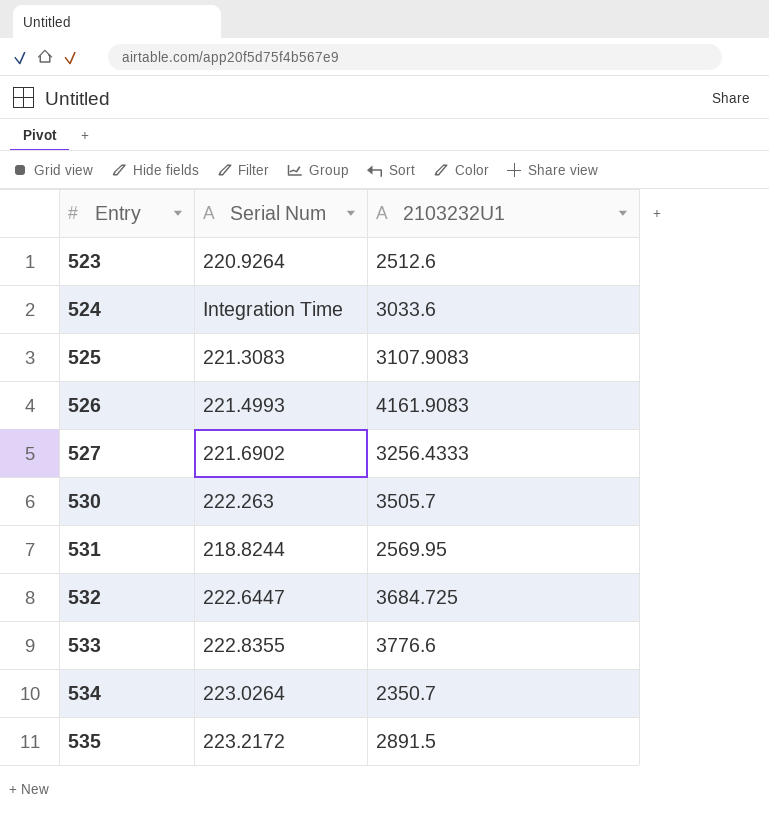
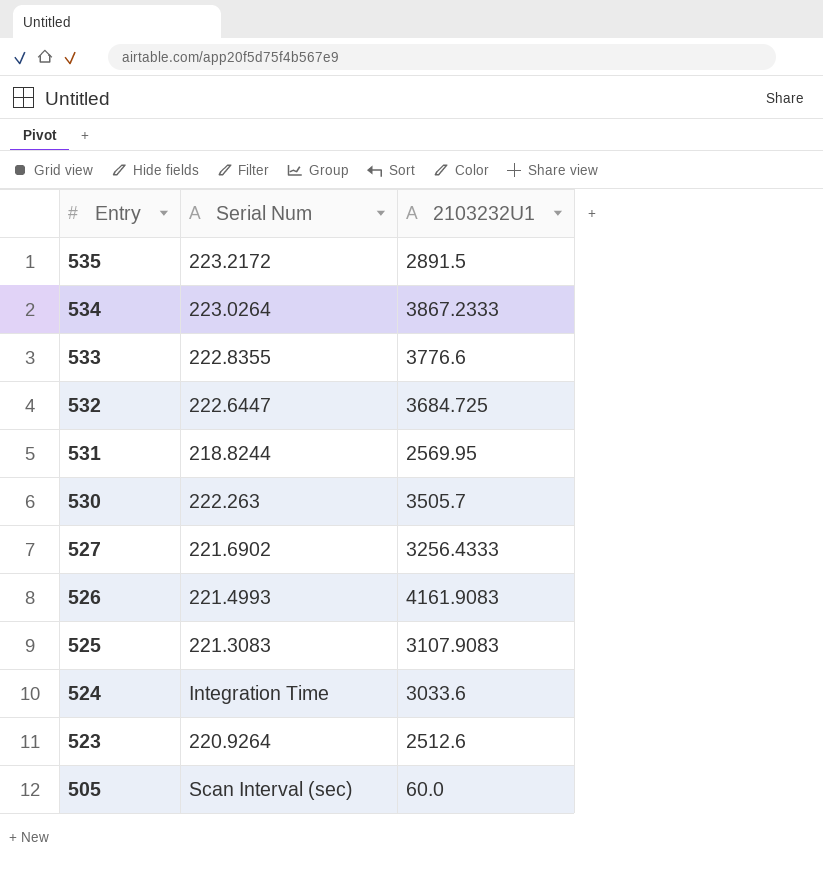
row order: Entry ascending -> Entry descending
534 | 2103232U1: 2350.7 -> 3867.2333
row 505: none -> Scan Interval (sec) | 60.0

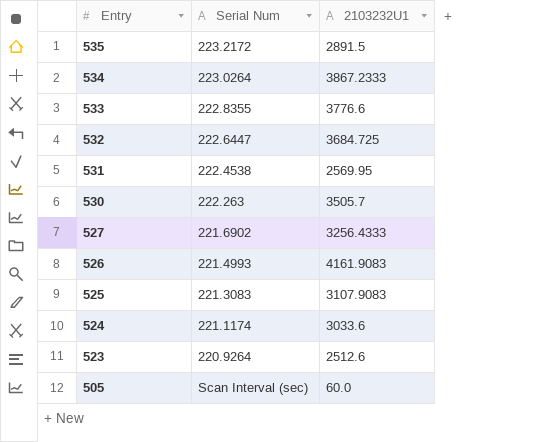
531 | Serial Num: 218.8244 -> 222.4538
524 | Serial Num: Integration Time -> 221.1174

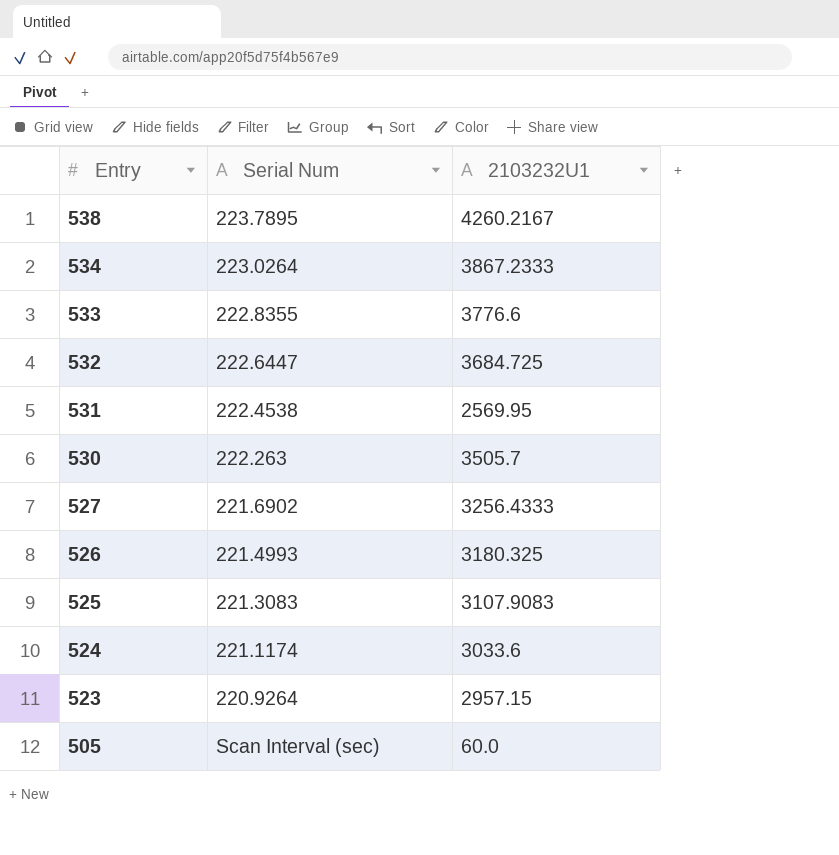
row 535: 223.2172 | 2891.5 -> none
row 538: none -> 223.7895 | 4260.2167
526 | 2103232U1: 4161.9083 -> 3180.325
523 | 2103232U1: 2512.6 -> 2957.15

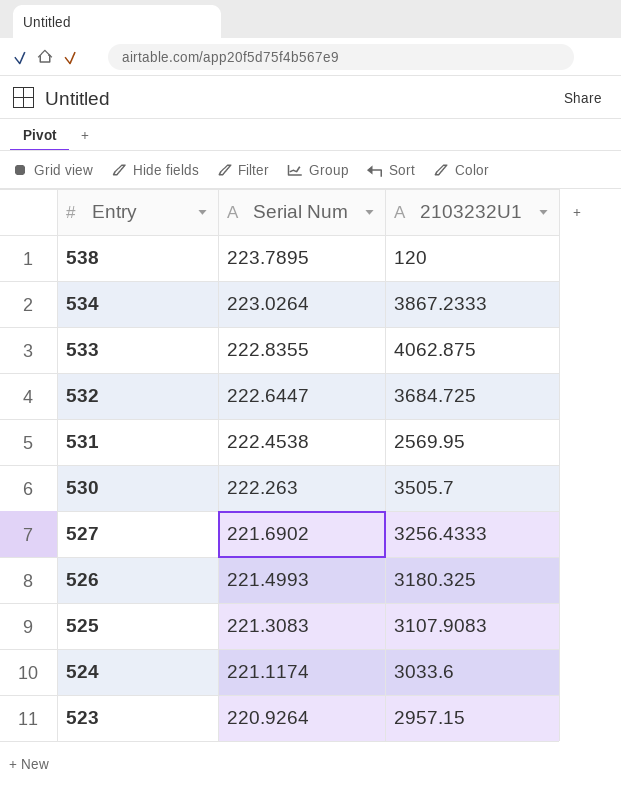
row 505: Scan Interval (sec) | 60.0 -> none
538 | 2103232U1: 4260.2167 -> 120
533 | 2103232U1: 3776.6 -> 4062.875

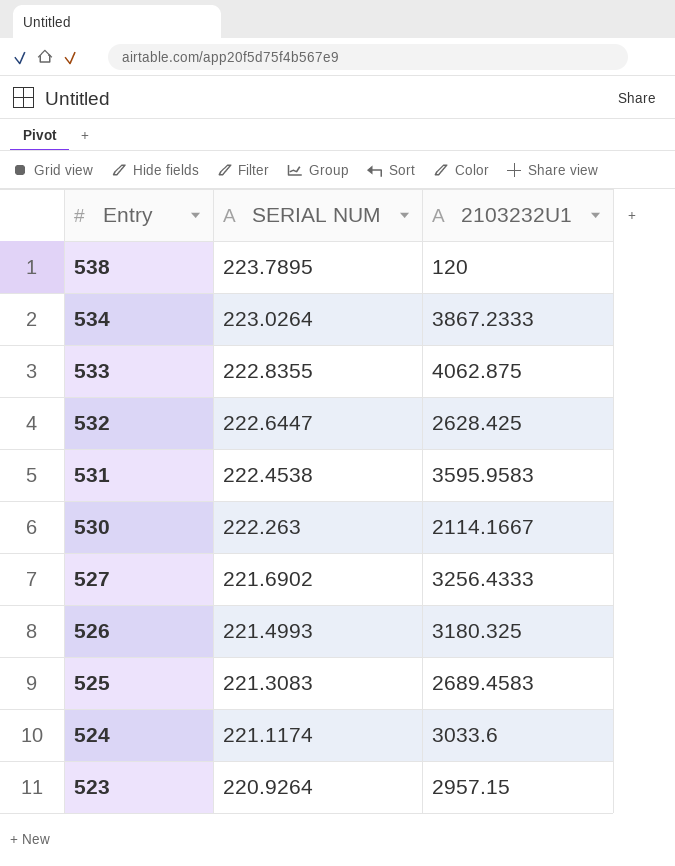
column name: Serial Num -> SERIAL NUM
532 | 2103232U1: 3684.725 -> 2628.425
531 | 2103232U1: 2569.95 -> 3595.9583
530 | 2103232U1: 3505.7 -> 2114.1667
525 | 2103232U1: 3107.9083 -> 2689.4583

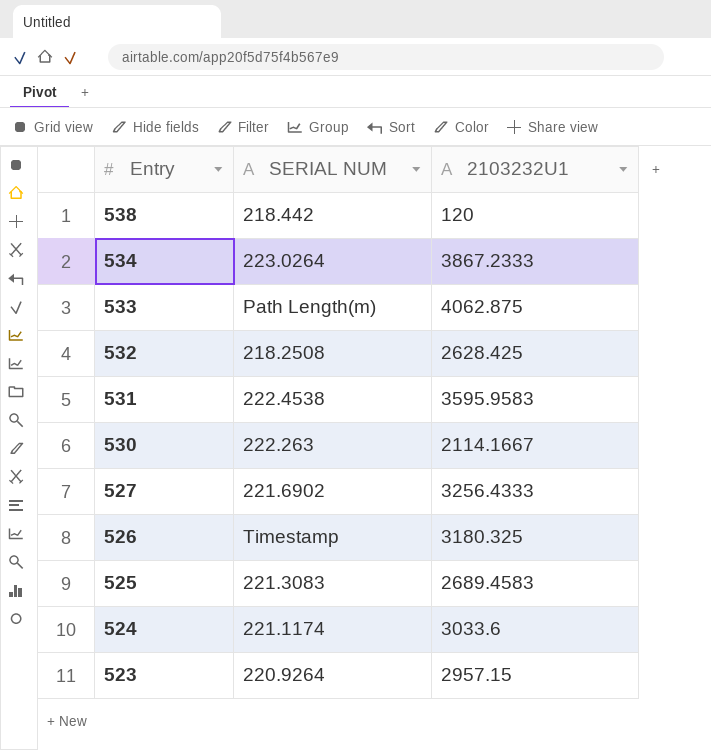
538 | SERIAL NUM: 223.7895 -> 218.442
533 | SERIAL NUM: 222.8355 -> Path Length(m)
532 | SERIAL NUM: 222.6447 -> 218.2508
526 | SERIAL NUM: 221.4993 -> Timestamp

